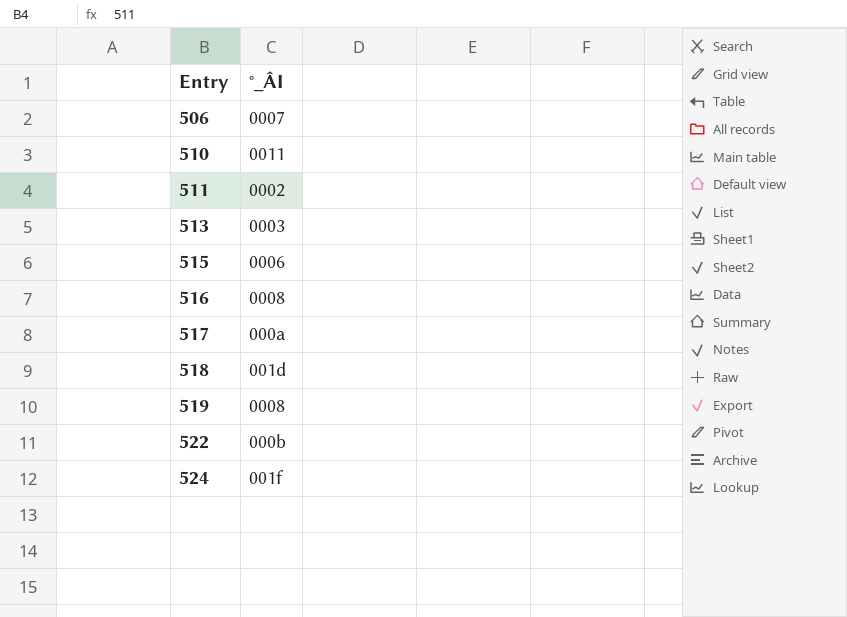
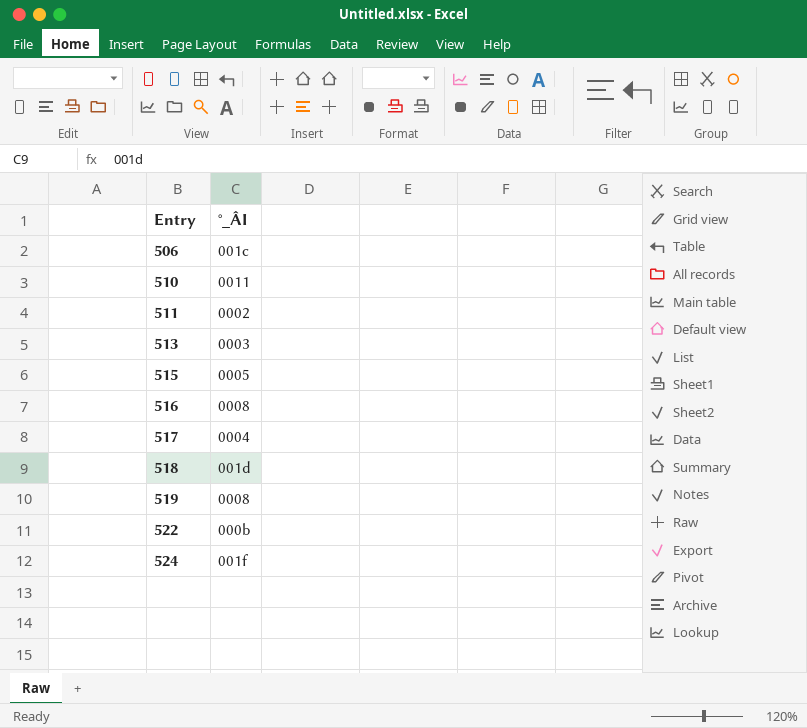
506 | °_ÂI: 0007 -> 001c
515 | °_ÂI: 0006 -> 0005
517 | °_ÂI: 000a -> 0004

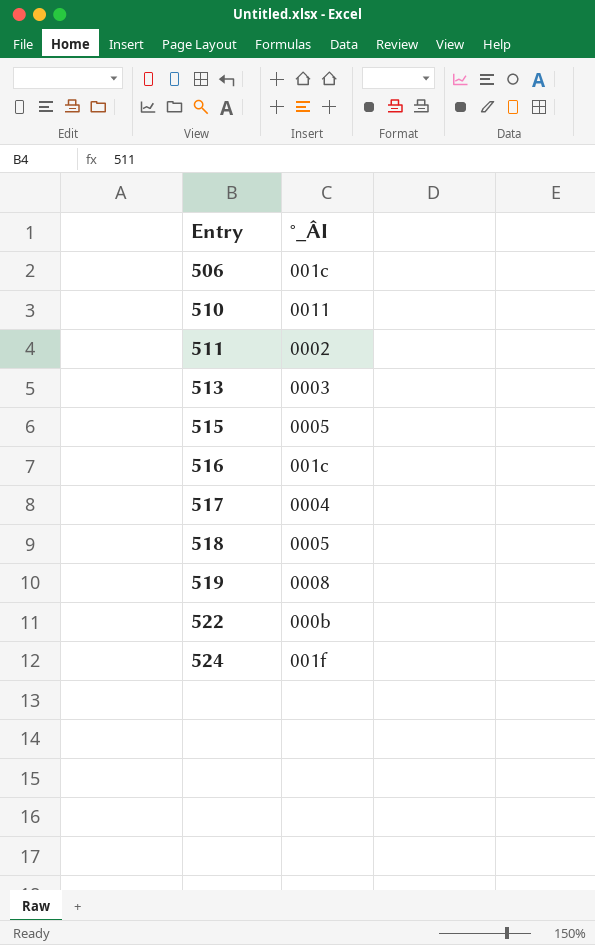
516 | °_ÂI: 0008 -> 001c
518 | °_ÂI: 001d -> 0005

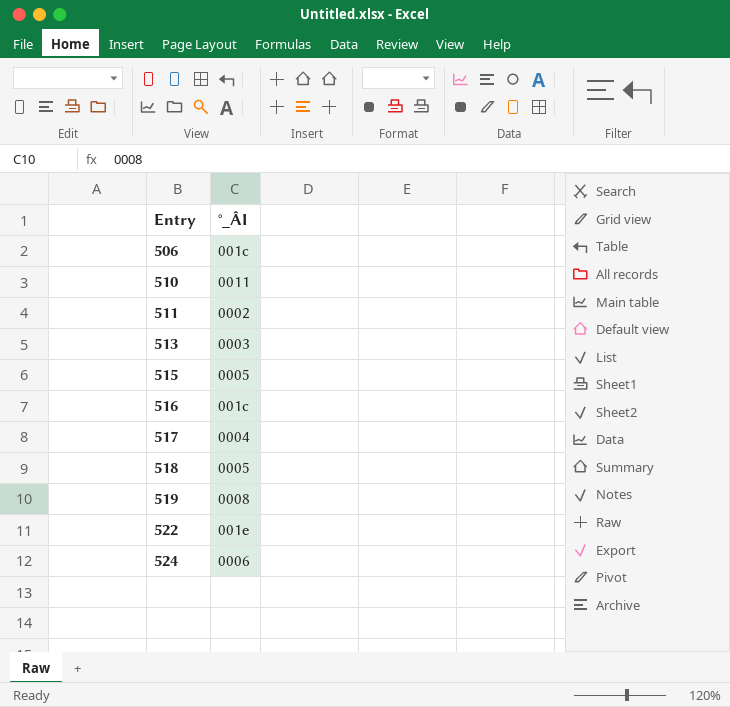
522 | °_ÂI: 000b -> 001e
524 | °_ÂI: 001f -> 0006

